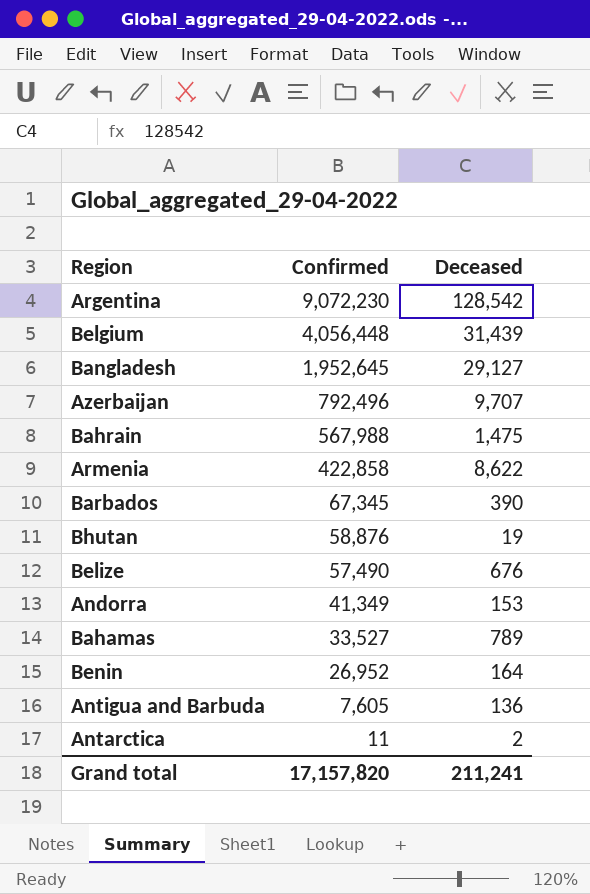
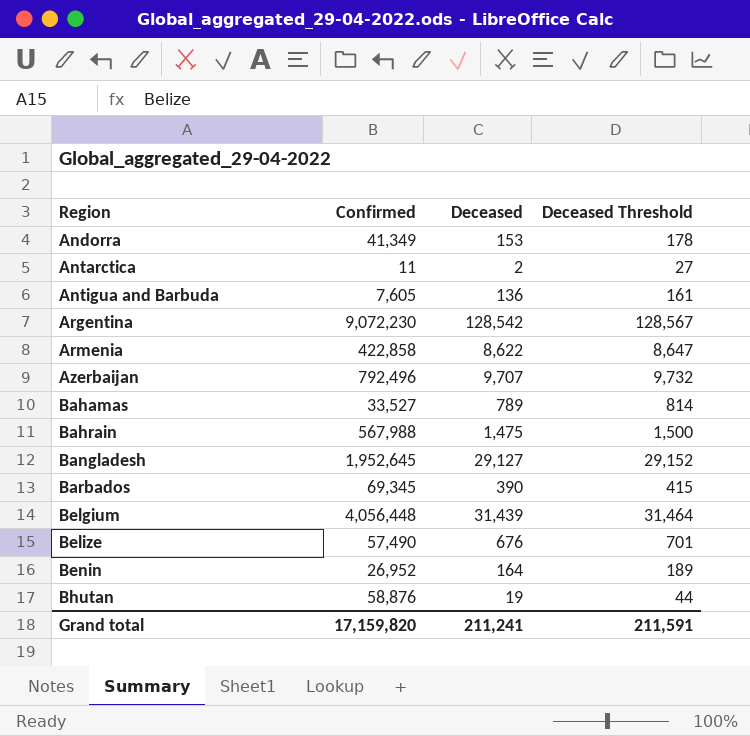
row order: Confirmed descending -> Region ascending
column Deceased Threshold | formula: none -> [Deceased] + 25
Barbados | Confirmed: 67,345 -> 69,345
Grand total | Confirmed: 17,157,820 -> 17,159,820

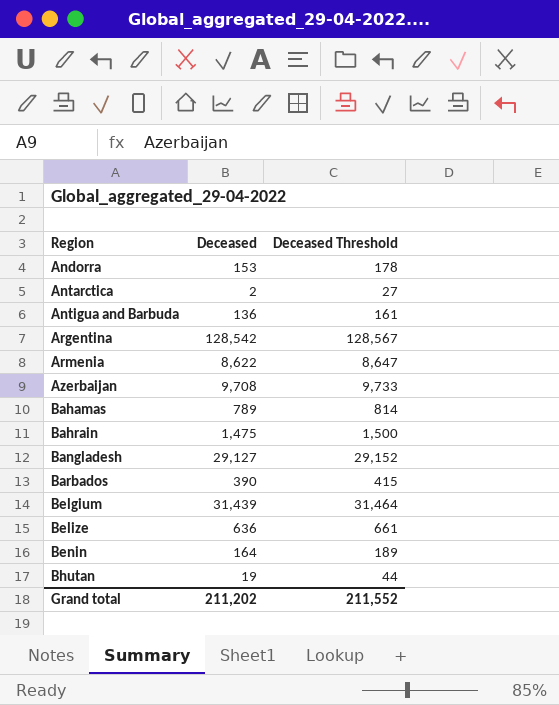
column Confirmed | position: 2 -> none
Azerbaijan | Deceased: 9,707 -> 9,708
Azerbaijan | Deceased Threshold: 9,732 -> 9,733
Belize | Deceased: 676 -> 636
Belize | Deceased Threshold: 701 -> 661
Grand total | Deceased: 211,241 -> 211,202
Grand total | Deceased Threshold: 211,591 -> 211,552

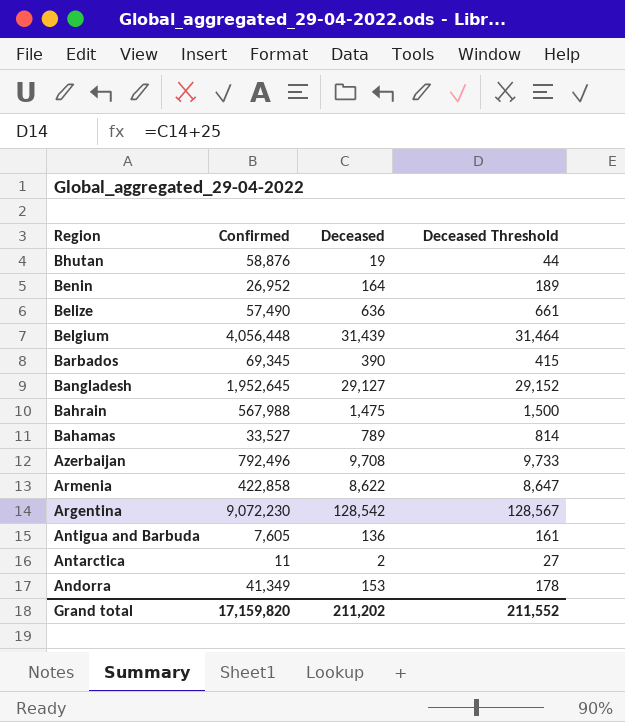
row order: Region ascending -> Region descending
column Confirmed | position: none -> 2

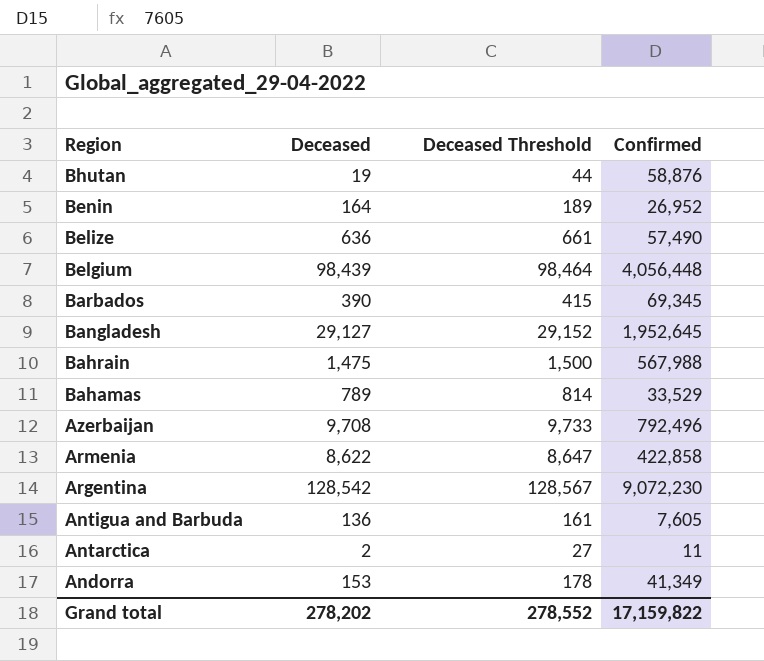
column Confirmed | position: 2 -> 4
Belgium | Deceased: 31,439 -> 98,439
Belgium | Deceased Threshold: 31,464 -> 98,464
Bahamas | Confirmed: 33,527 -> 33,529
Grand total | Deceased: 211,202 -> 278,202
Grand total | Deceased Threshold: 211,552 -> 278,552
Grand total | Confirmed: 17,159,820 -> 17,159,822

